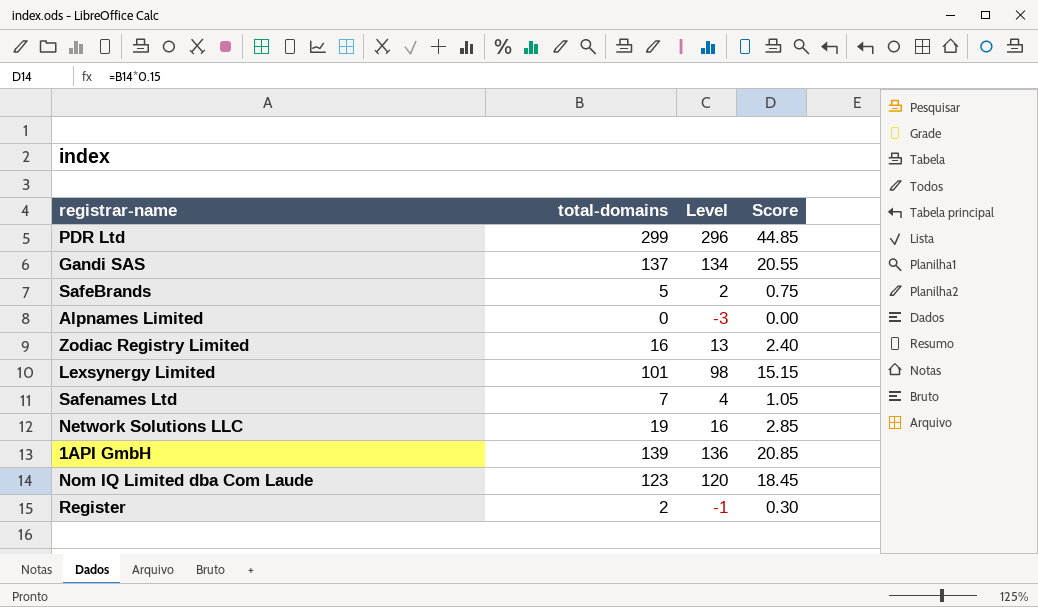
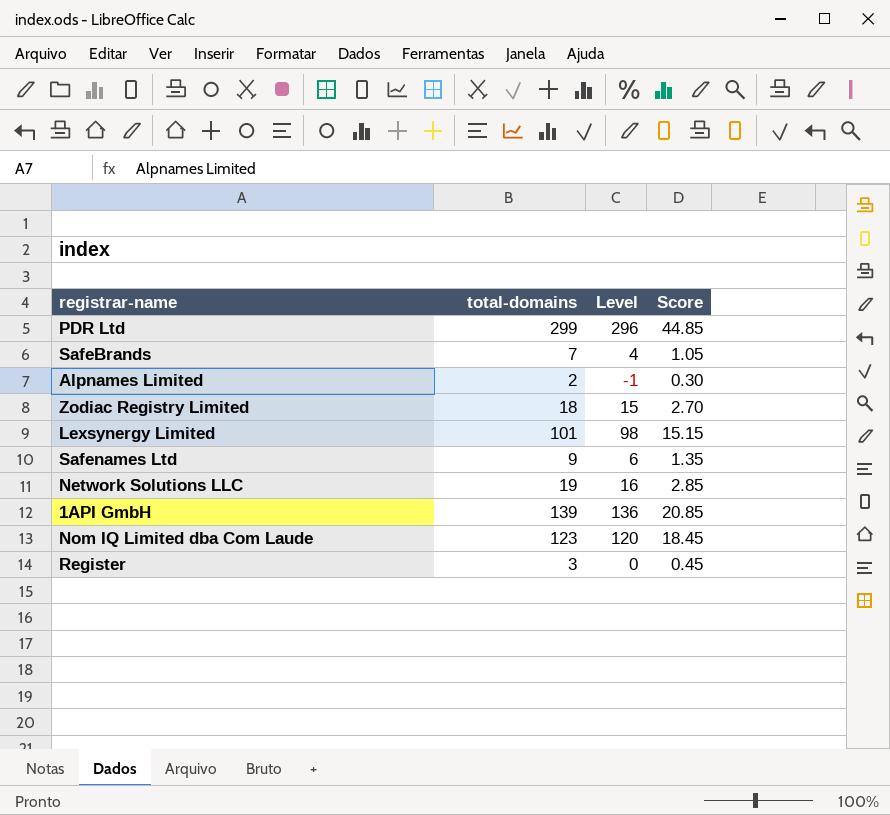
row Gandi SAS: 137 | 134 | 20.55 -> none
SafeBrands | total-domains: 5 -> 7
SafeBrands | Level: 2 -> 4
SafeBrands | Score: 0.75 -> 1.05
Alpnames Limited | total-domains: 0 -> 2
Alpnames Limited | Level: -3 -> -1
Alpnames Limited | Score: 0.00 -> 0.30
Zodiac Registry Limited | total-domains: 16 -> 18
Zodiac Registry Limited | Level: 13 -> 15
Zodiac Registry Limited | Score: 2.40 -> 2.70
Safenames Ltd | total-domains: 7 -> 9
Safenames Ltd | Level: 4 -> 6
Safenames Ltd | Score: 1.05 -> 1.35
Register | total-domains: 2 -> 3
Register | Level: -1 -> 0
Register | Score: 0.30 -> 0.45

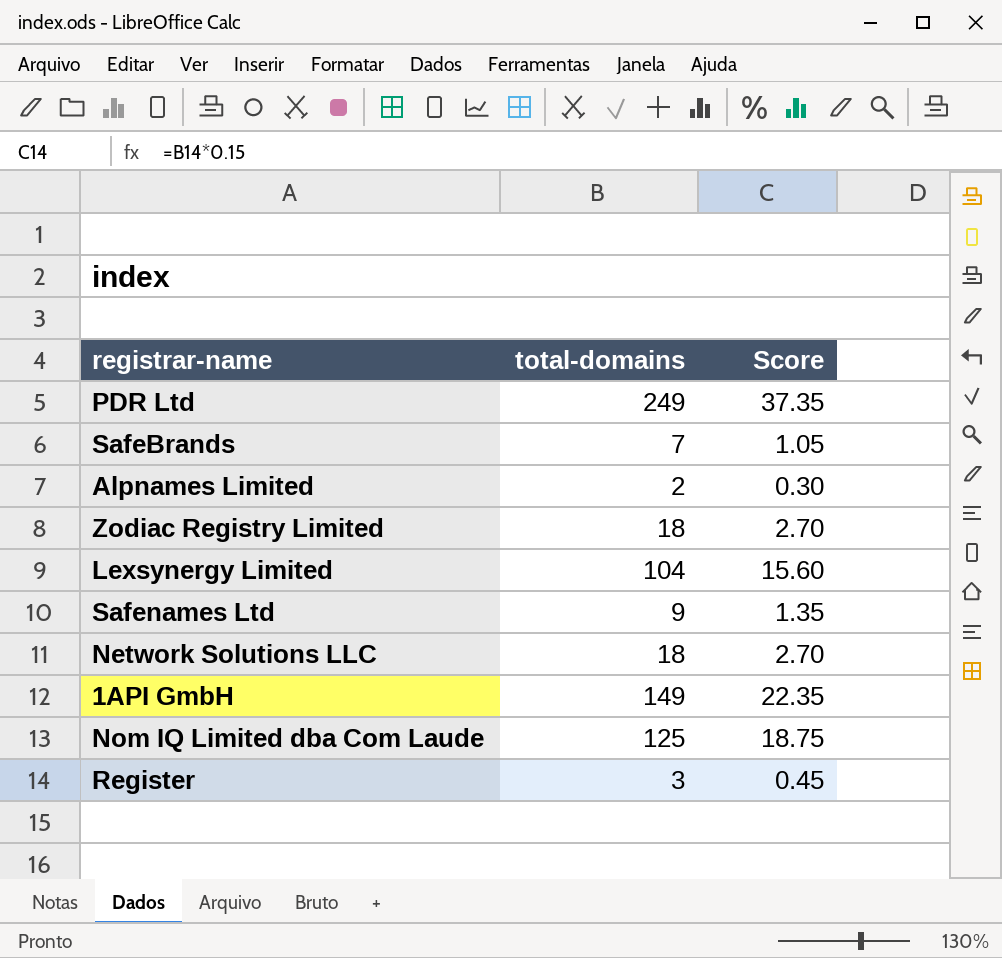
column Level | formula: [total-domains] - 3 -> none
PDR Ltd | total-domains: 299 -> 249
PDR Ltd | Score: 44.85 -> 37.35
Lexsynergy Limited | total-domains: 101 -> 104
Lexsynergy Limited | Score: 15.15 -> 15.60
Network Solutions LLC | total-domains: 19 -> 18
Network Solutions LLC | Score: 2.85 -> 2.70
1API GmbH | total-domains: 139 -> 149
1API GmbH | Score: 20.85 -> 22.35
Nom IQ Limited dba Com Laude | total-domains: 123 -> 125
Nom IQ Limited dba Com Laude | Score: 18.45 -> 18.75

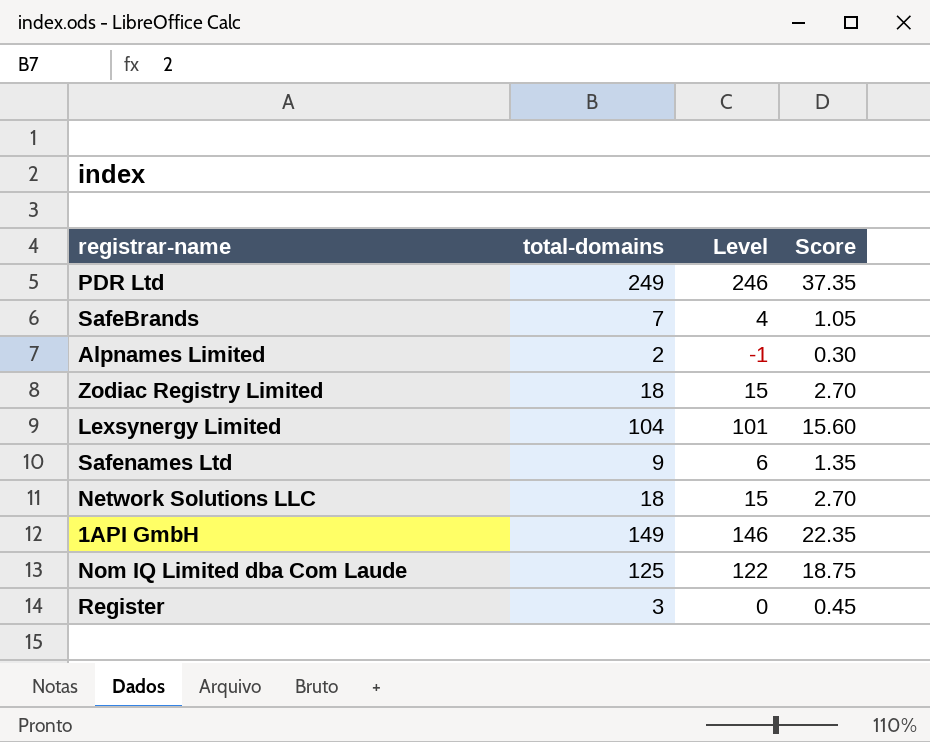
column Level | formula: none -> [total-domains] - 3

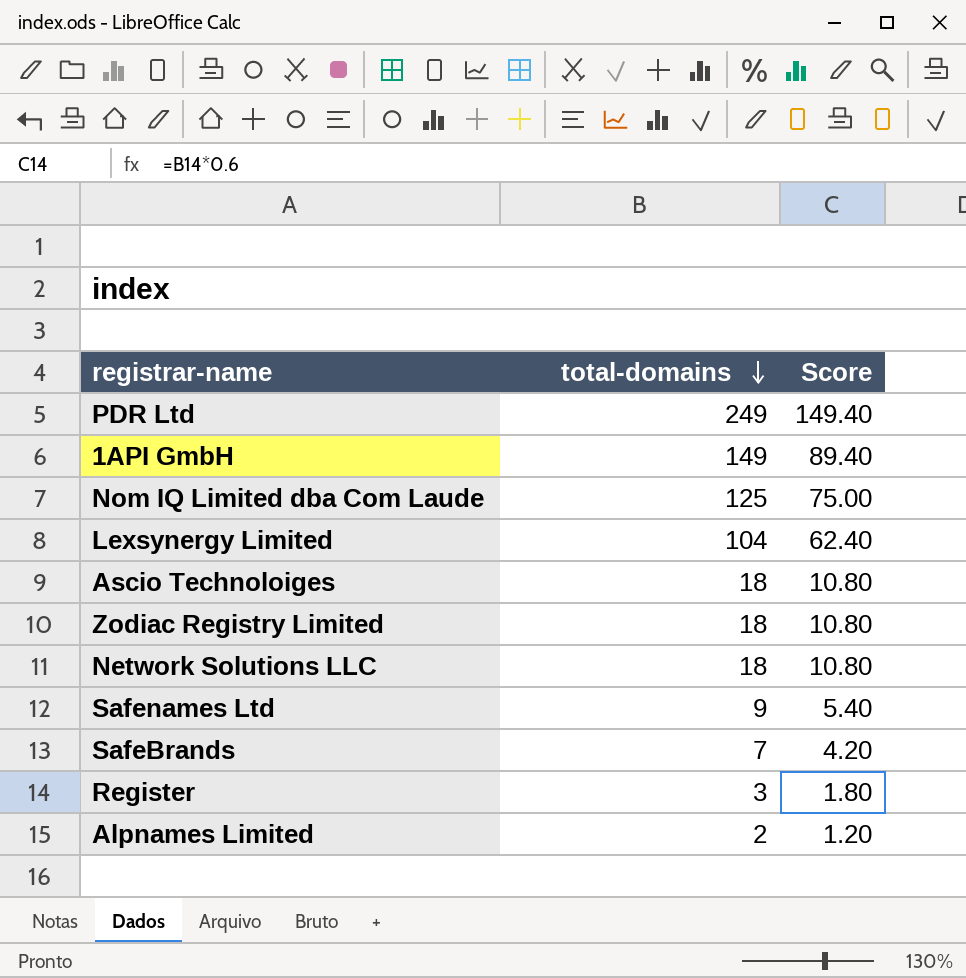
row order: none -> total-domains descending
column Level | formula: [total-domains] - 3 -> none
column Score | formula: [total-domains] * 0.15 -> [total-domains] * 0.6
row Ascio Technoloiges: none -> 18 | 10.80

